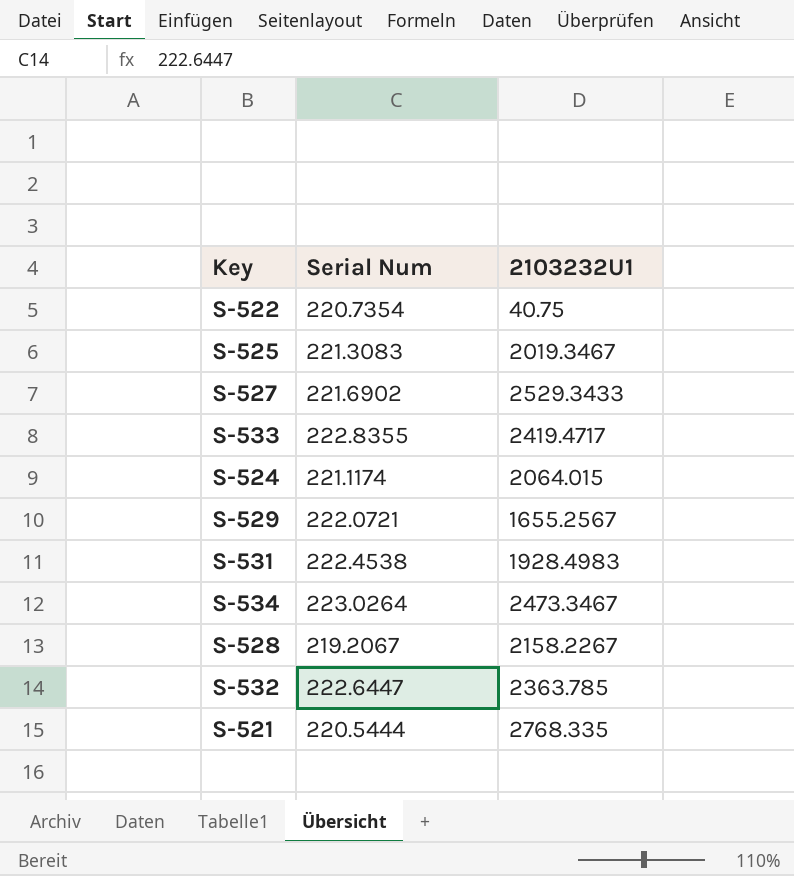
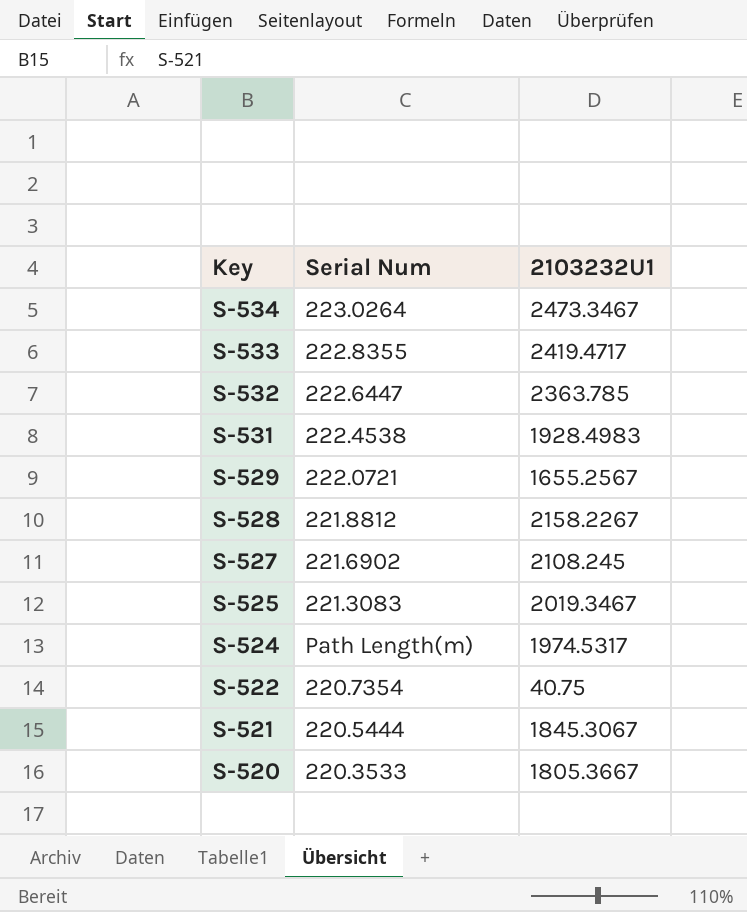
row order: none -> Key descending
S-528 | Serial Num: 219.2067 -> 221.8812
S-527 | 2103232U1: 2529.3433 -> 2108.245
S-524 | Serial Num: 221.1174 -> Path Length(m)
S-524 | 2103232U1: 2064.015 -> 1974.5317
S-521 | 2103232U1: 2768.335 -> 1845.3067
row S-520: none -> 220.3533 | 1805.3667

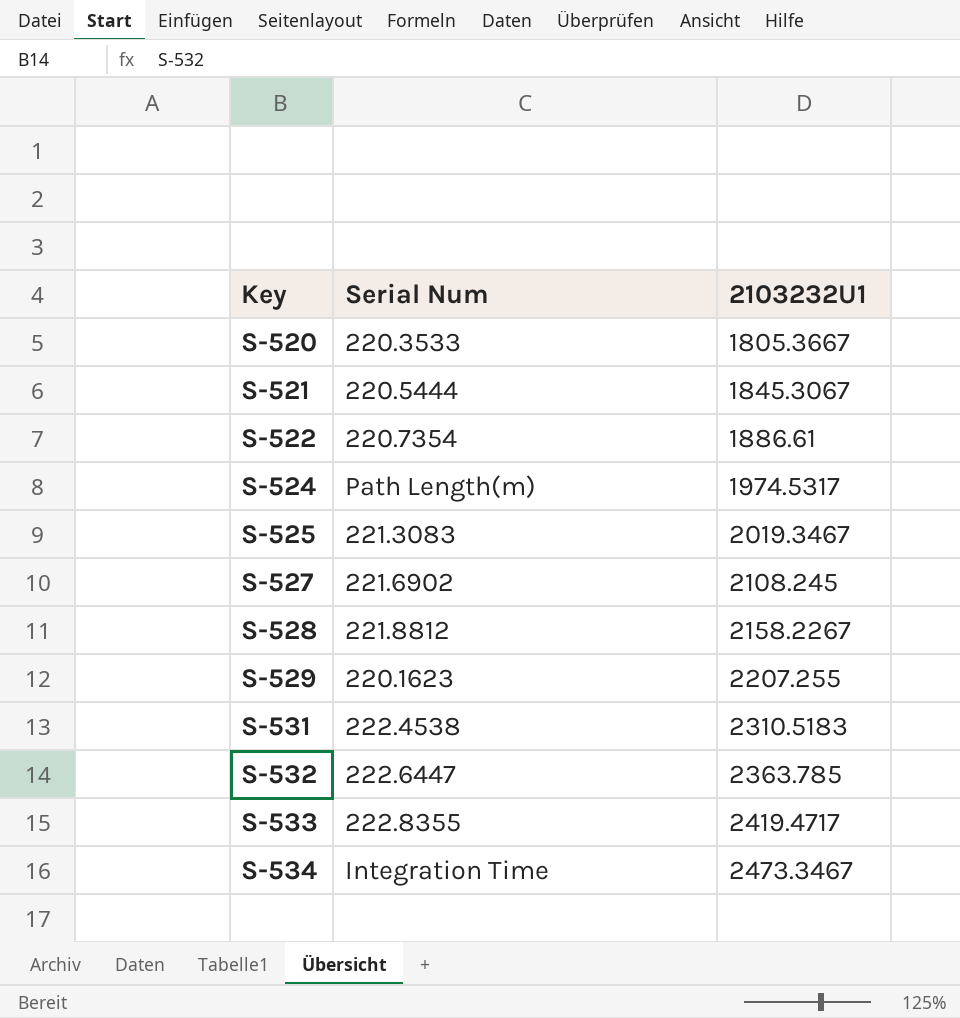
row order: Key descending -> Key ascending
S-522 | 2103232U1: 40.75 -> 1886.61
S-529 | Serial Num: 222.0721 -> 220.1623
S-529 | 2103232U1: 1655.2567 -> 2207.255
S-531 | 2103232U1: 1928.4983 -> 2310.5183
S-534 | Serial Num: 223.0264 -> Integration Time

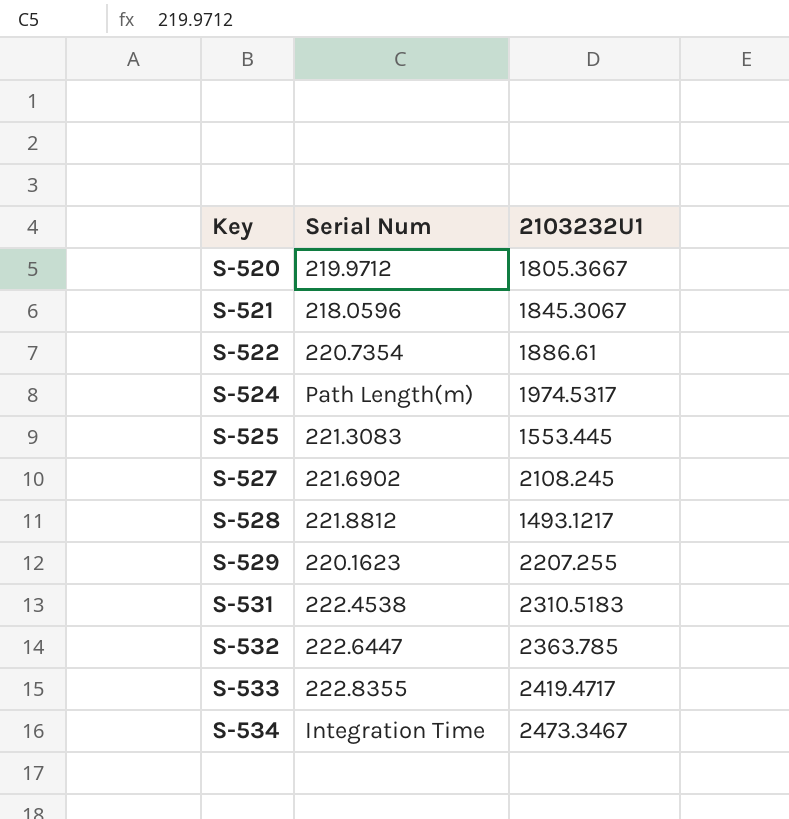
S-520 | Serial Num: 220.3533 -> 219.9712
S-521 | Serial Num: 220.5444 -> 218.0596
S-525 | 2103232U1: 2019.3467 -> 1553.445
S-528 | 2103232U1: 2158.2267 -> 1493.1217

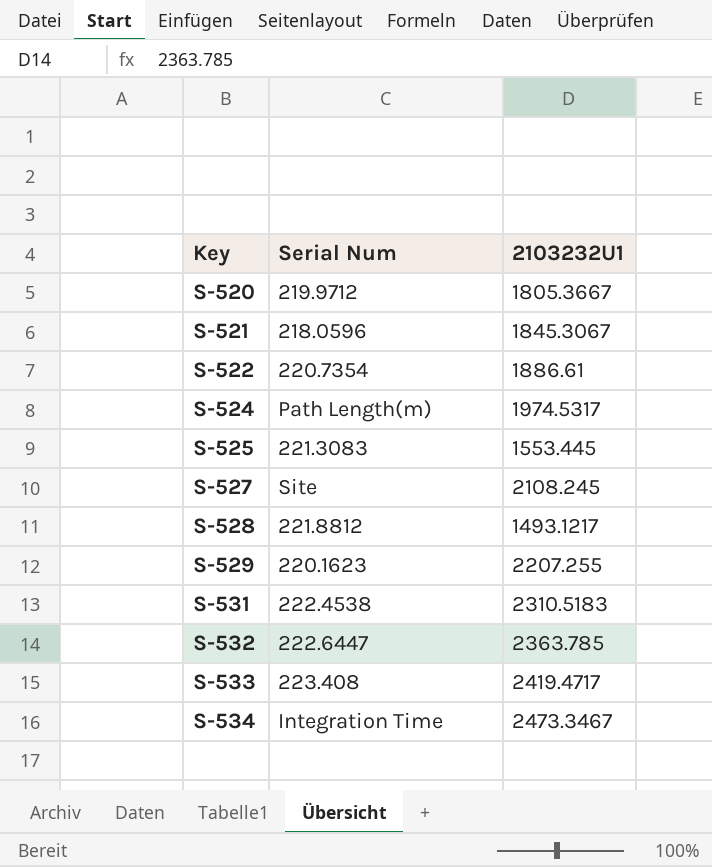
S-527 | Serial Num: 221.6902 -> Site
S-533 | Serial Num: 222.8355 -> 223.408

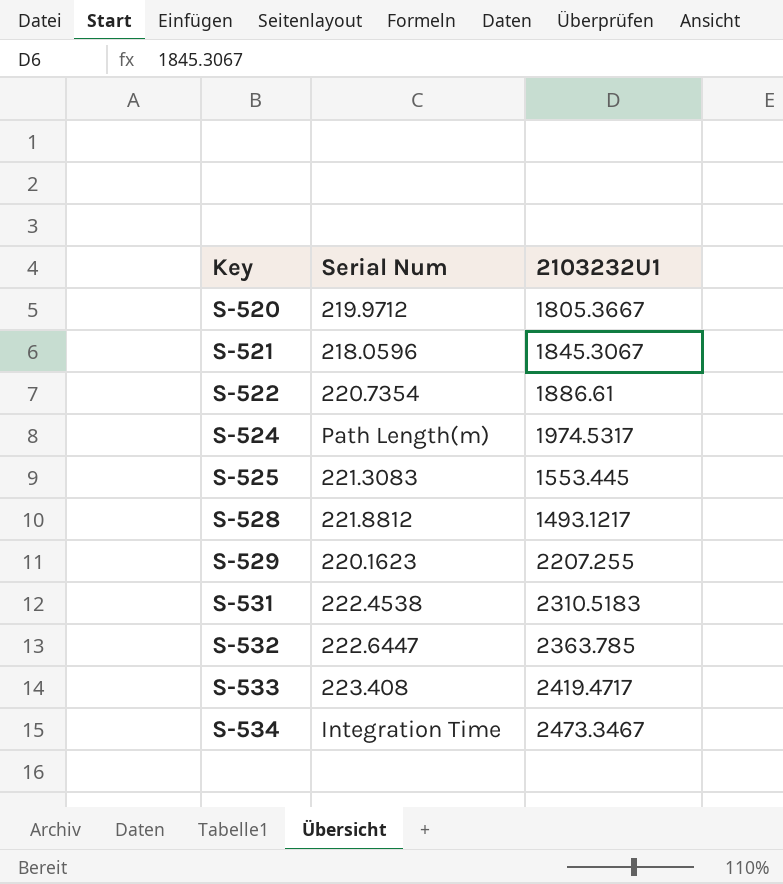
row S-527: Site | 2108.245 -> none

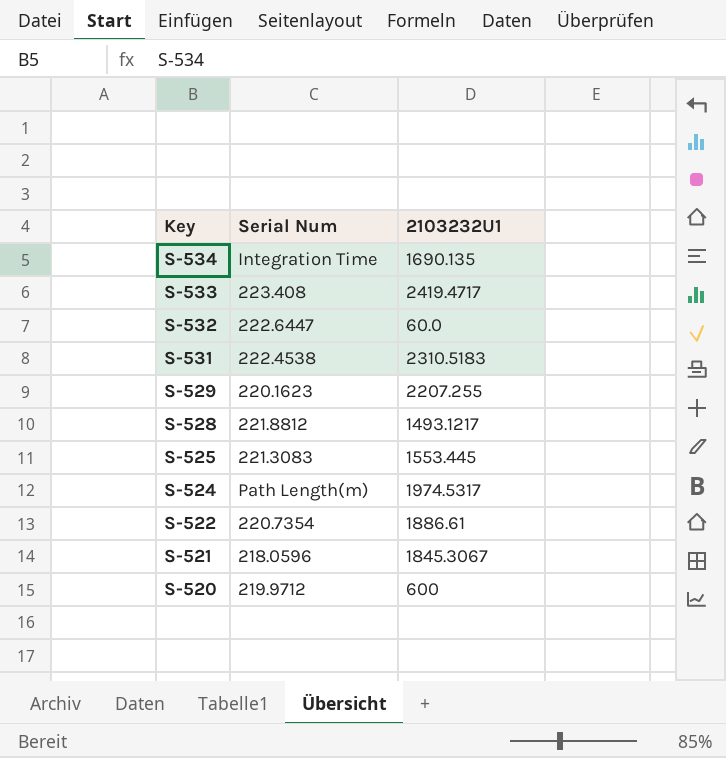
row order: Key ascending -> Key descending
S-534 | 2103232U1: 2473.3467 -> 1690.135
S-532 | 2103232U1: 2363.785 -> 60.0
S-520 | 2103232U1: 1805.3667 -> 600

